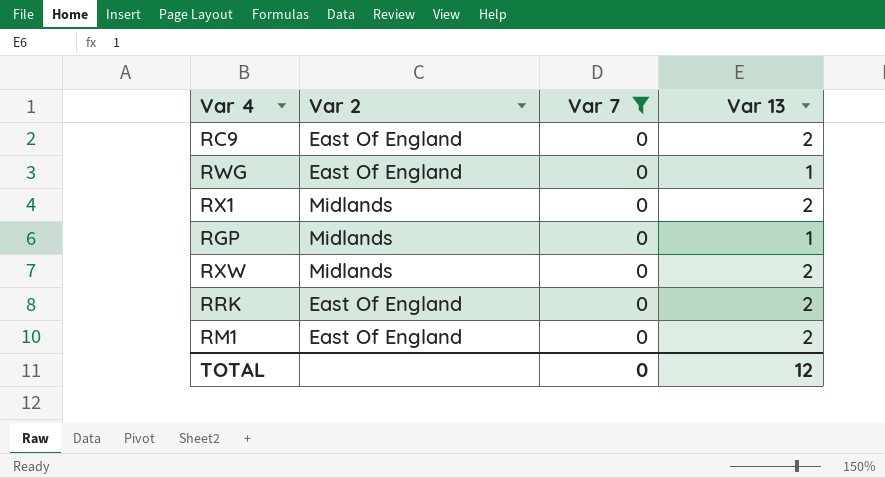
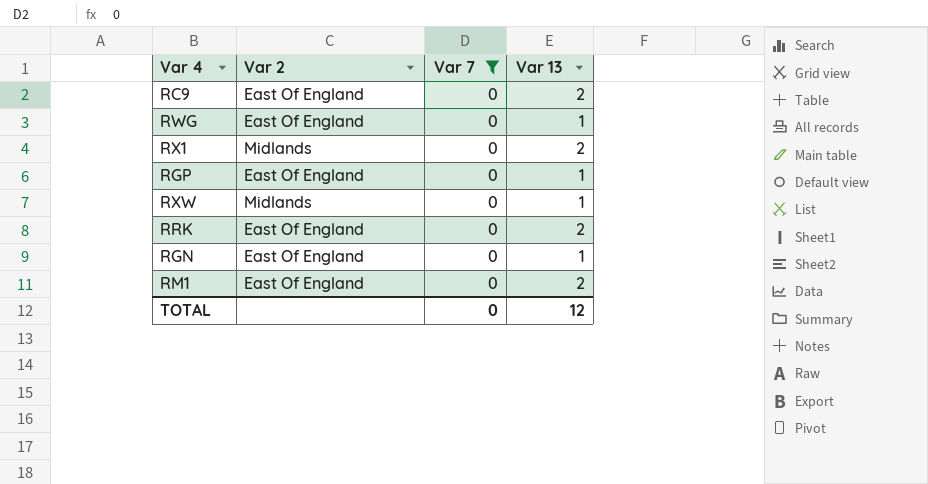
RGP | Var 2: Midlands -> East Of England
RXW | Var 13: 2 -> 1
row RGN: none -> East Of England | 0 | 1

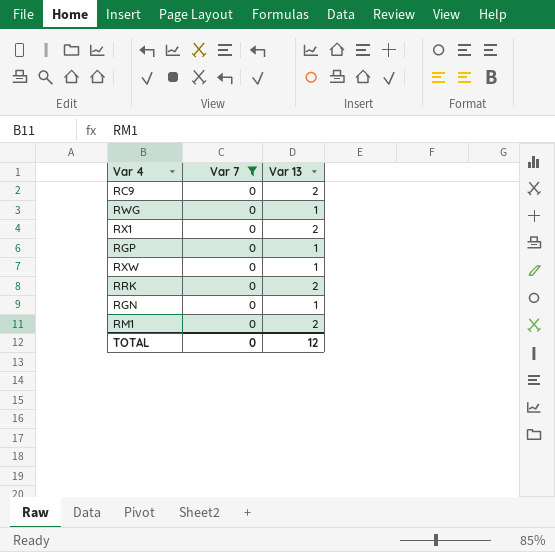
column Var 2 | position: 2 -> none

